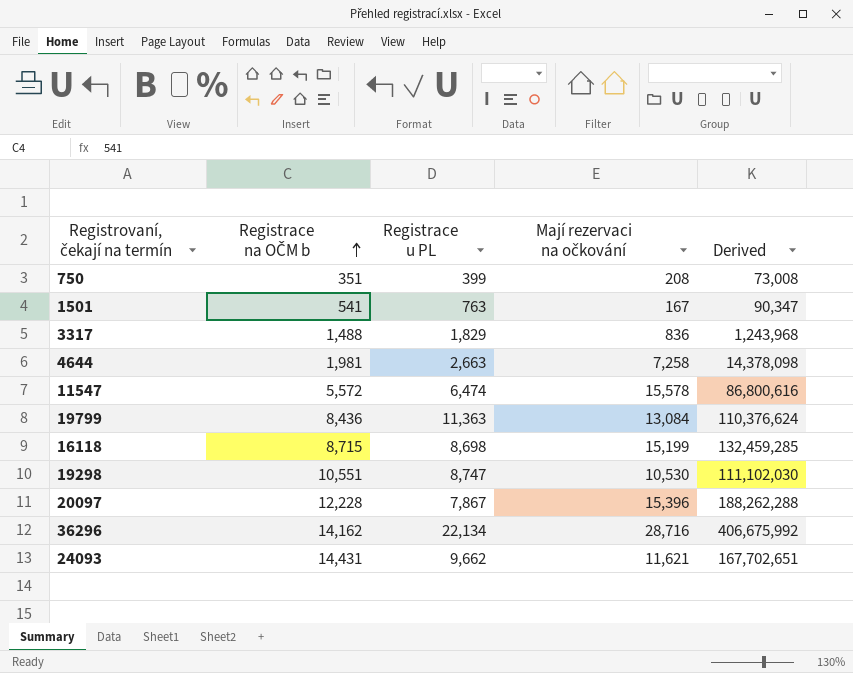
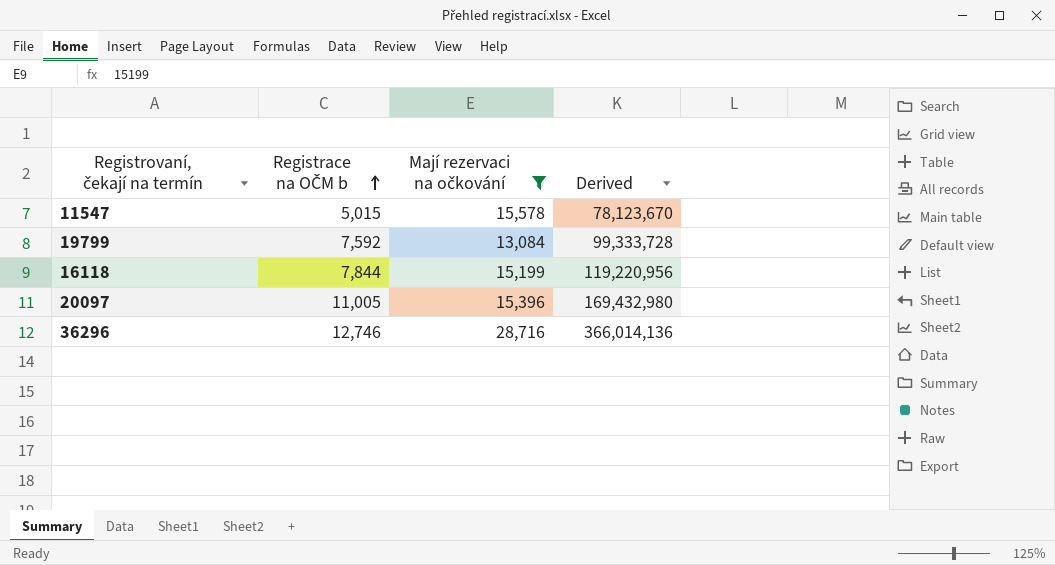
filter: none -> Mají rezervaci na očkování >= 13,084
column Registrace u PL | position: 3 -> none
11547 | Registrace na OČM b: 5,572 -> 5,015
11547 | Derived: 86,800,616 -> 78,123,670
19799 | Registrace na OČM b: 8,436 -> 7,592
19799 | Derived: 110,376,624 -> 99,333,728
16118 | Registrace na OČM b: 8,715 -> 7,844
16118 | Derived: 132,459,285 -> 119,220,956
20097 | Registrace na OČM b: 12,228 -> 11,005
20097 | Derived: 188,262,288 -> 169,432,980
36296 | Registrace na OČM b: 14,162 -> 12,746
36296 | Derived: 406,675,992 -> 366,014,136

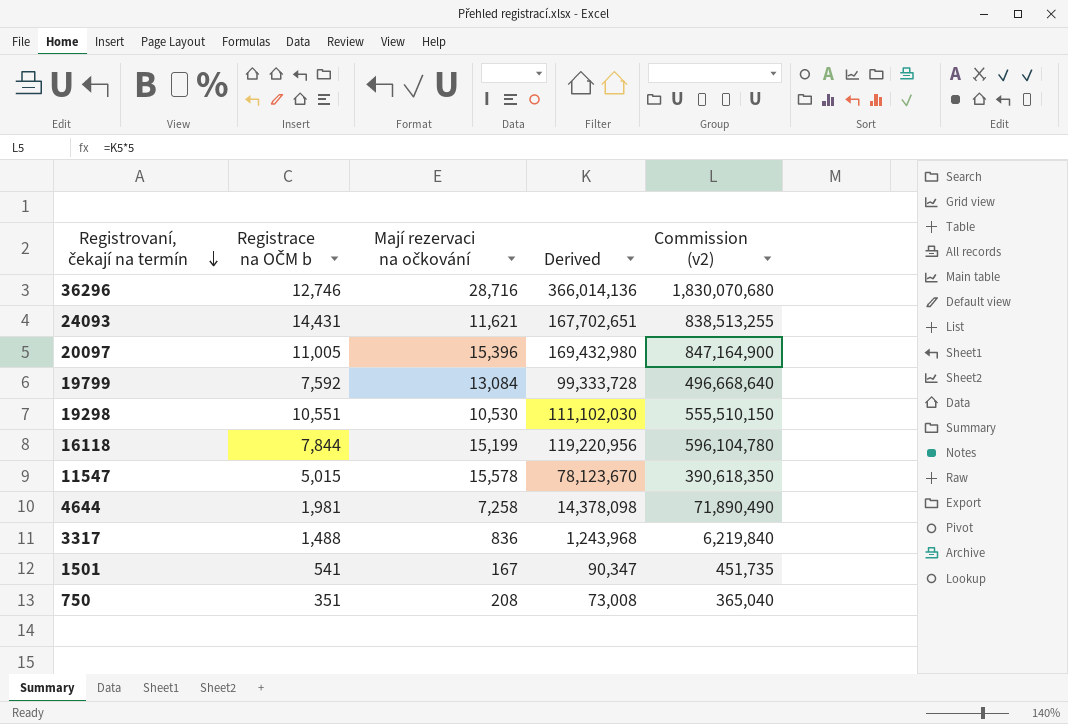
filter: Mají rezervaci na očkování >= 13,084 -> none
row order: Registrace na OČM b ascending -> Registrovaní, čekají na termín descending
column Commission (v2) | formula: none -> [Derived] * 5

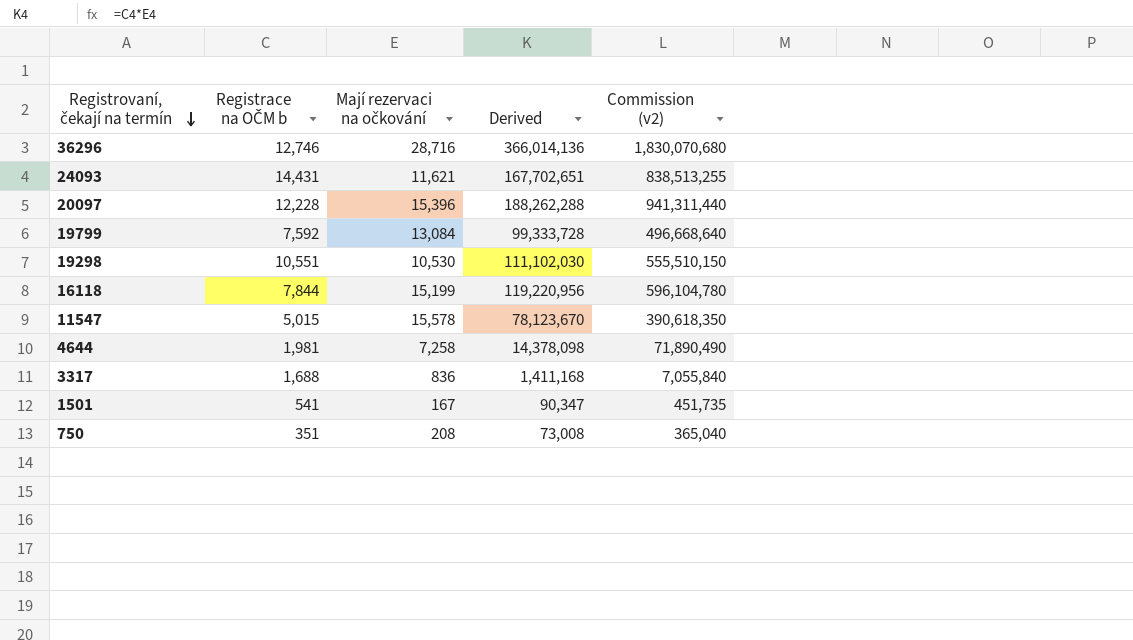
20097 | Registrace na OČM b: 11,005 -> 12,228
20097 | Derived: 169,432,980 -> 188,262,288
20097 | Commission (v2): 847,164,900 -> 941,311,440
3317 | Registrace na OČM b: 1,488 -> 1,688
3317 | Derived: 1,243,968 -> 1,411,168
3317 | Commission (v2): 6,219,840 -> 7,055,840

